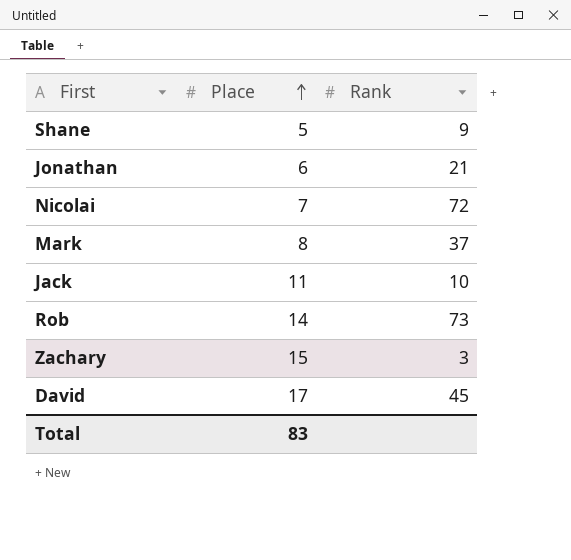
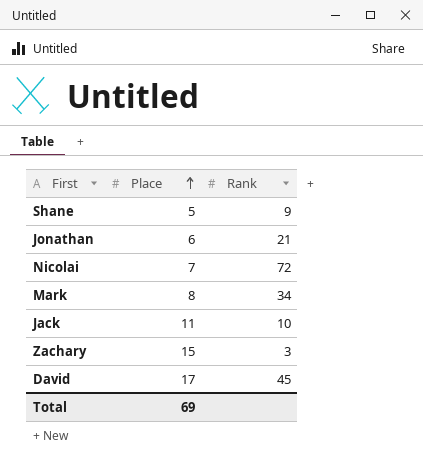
row Rob: 14 | 73 -> none
Mark | Rank: 37 -> 34
Total | Place: 83 -> 69

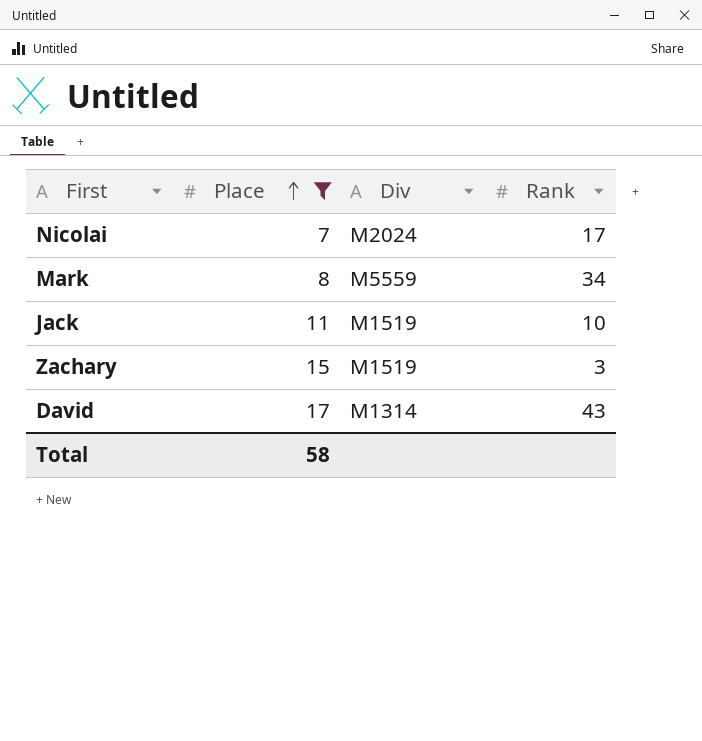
filter: none -> Place >= 7
column Div | position: none -> 3
Nicolai | Rank: 72 -> 17
David | Rank: 45 -> 43
Total | Place: 69 -> 58

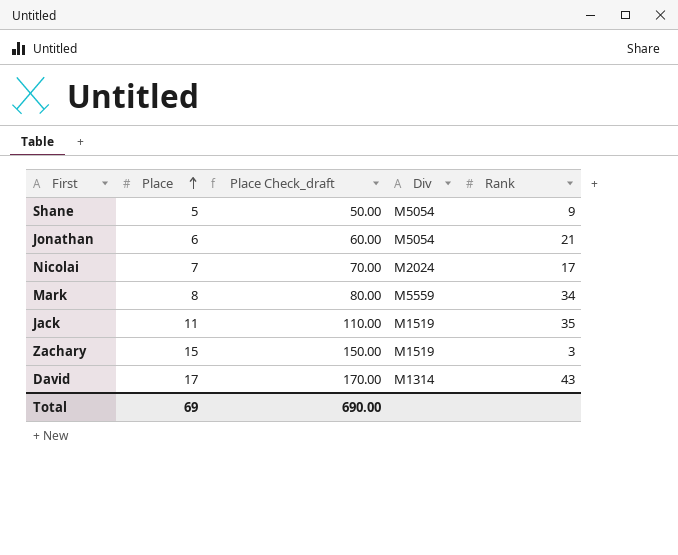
filter: Place >= 7 -> none
column Place Check_draft | formula: none -> [Place] * 10
Jack | Rank: 10 -> 35
Total | Place: 58 -> 69

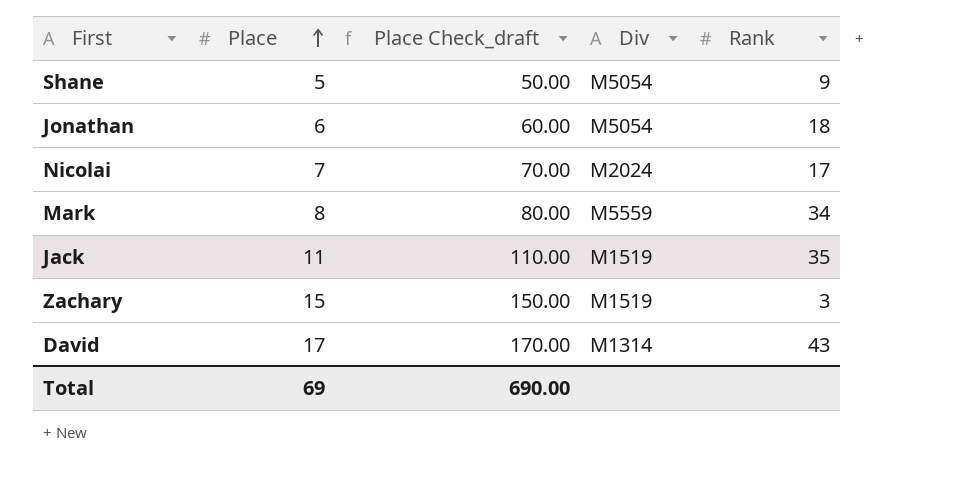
Jonathan | Rank: 21 -> 18

